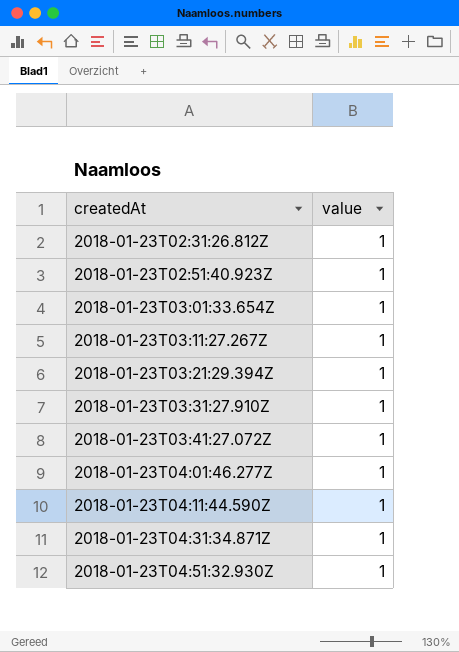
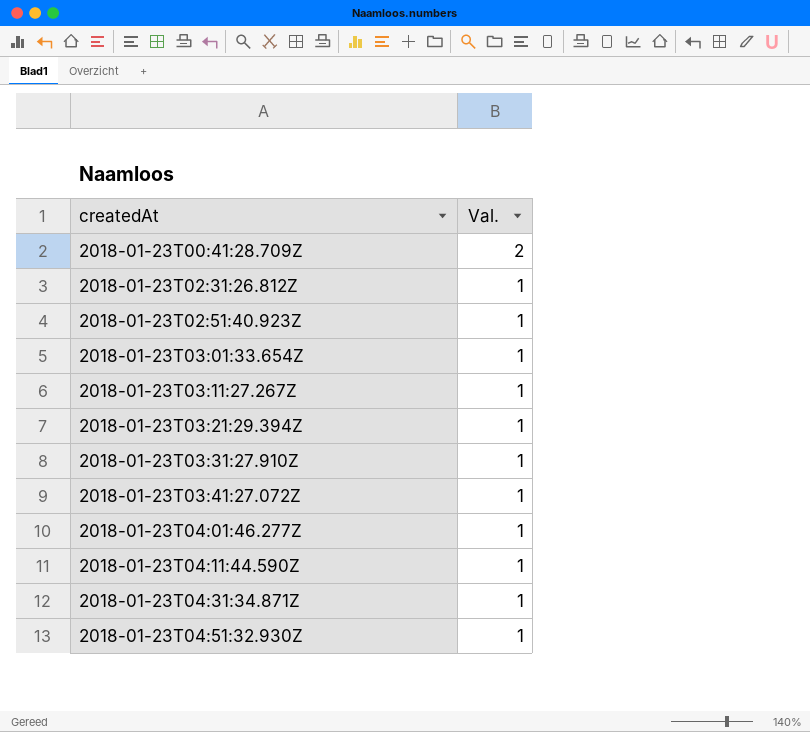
column name: value -> Val.
row 2018-01-23T00:41:28.709Z: none -> 2

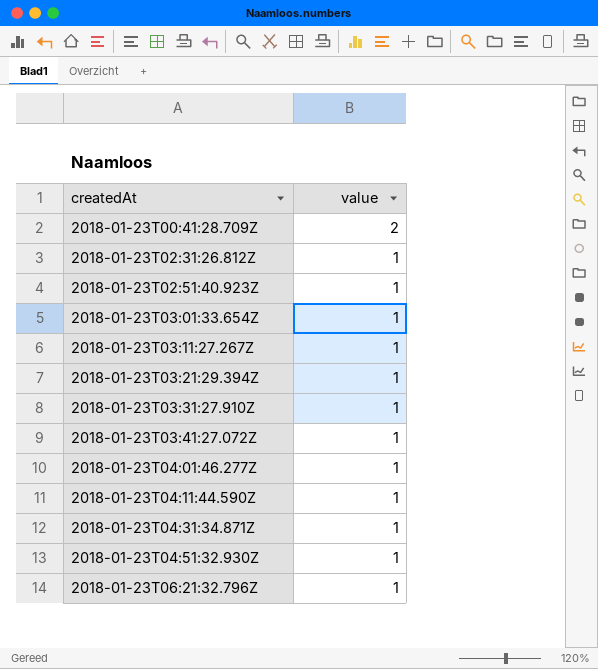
column name: Val. -> value
row 2018-01-23T06:21:32.796Z: none -> 1

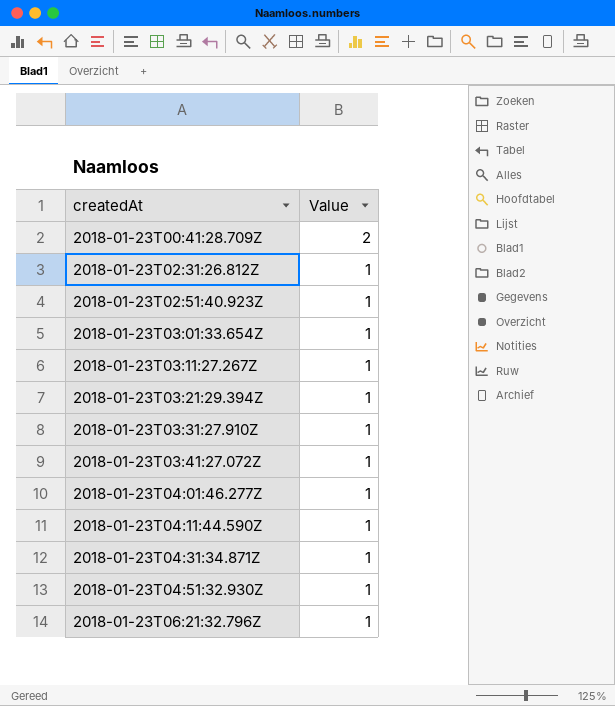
column name: value -> Value

